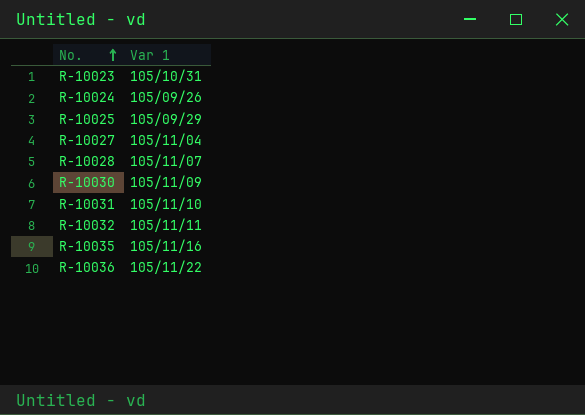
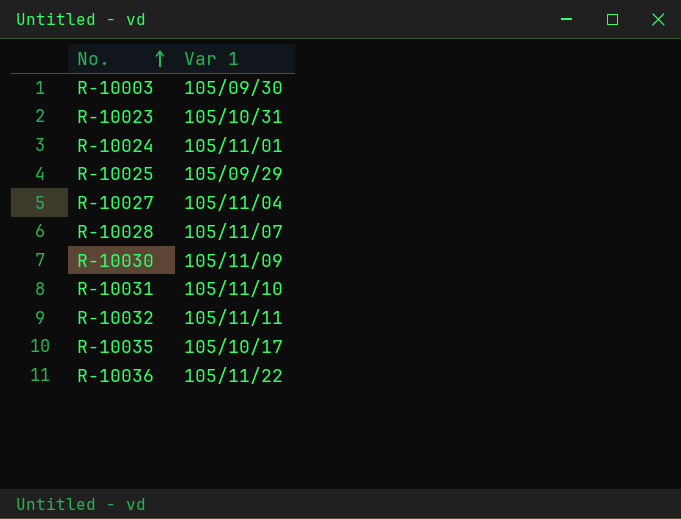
row R-10003: none -> 105/09/30
R-10024 | Var 1: 105/09/26 -> 105/11/01
R-10035 | Var 1: 105/11/16 -> 105/10/17

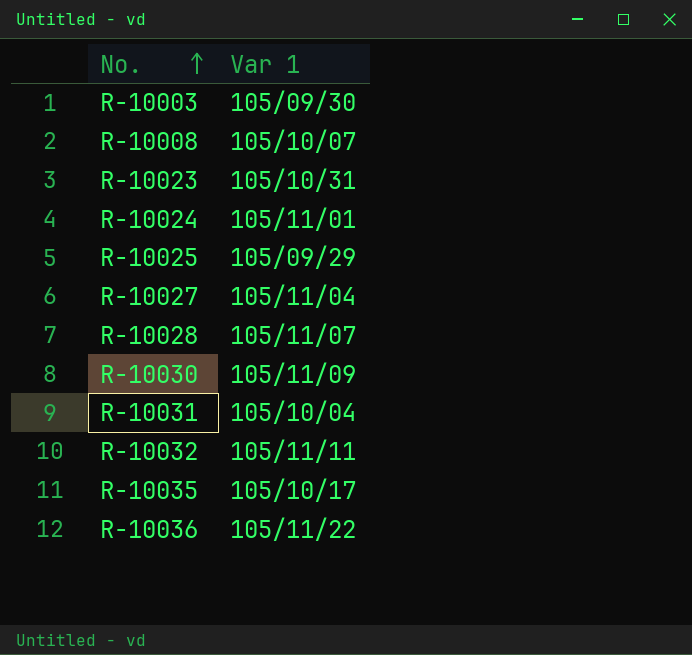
row R-10008: none -> 105/10/07
R-10031 | Var 1: 105/11/10 -> 105/10/04

